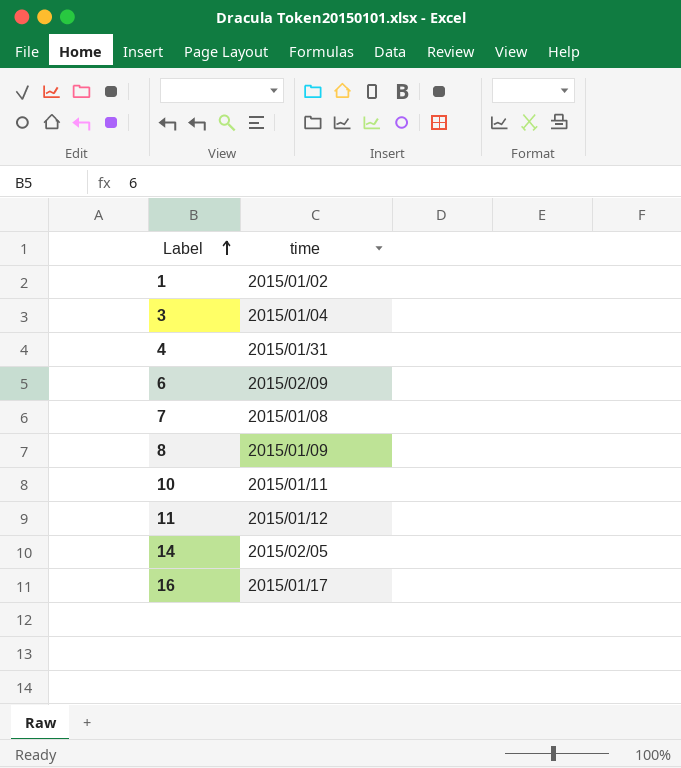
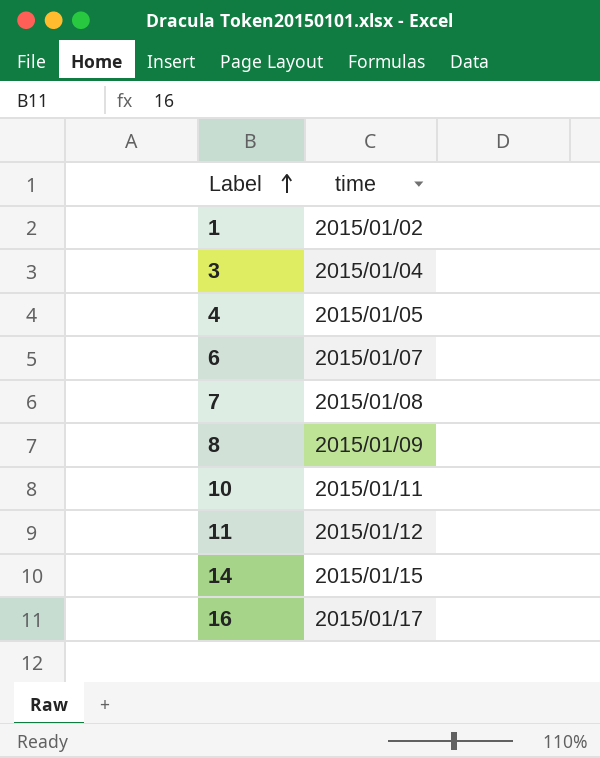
4 | time: 2015/01/31 -> 2015/01/05
6 | time: 2015/02/09 -> 2015/01/07
14 | time: 2015/02/05 -> 2015/01/15

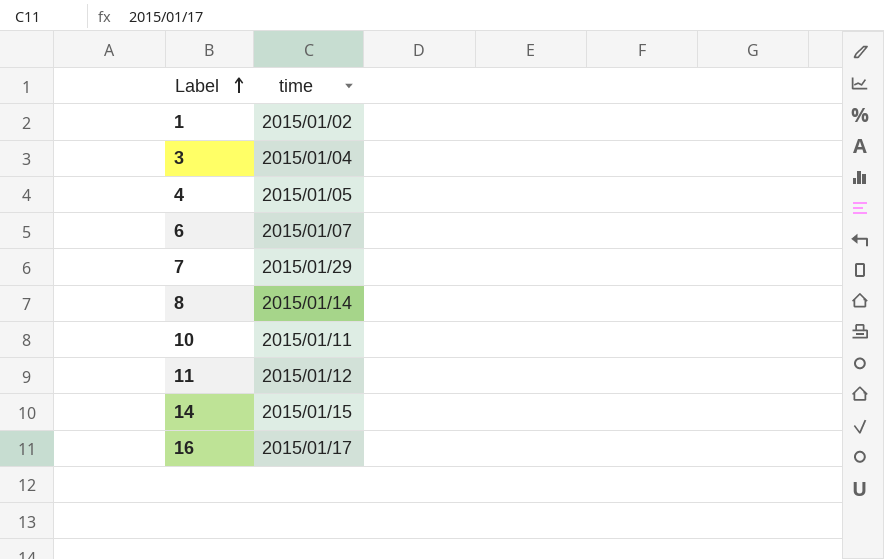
7 | time: 2015/01/08 -> 2015/01/29
8 | time: 2015/01/09 -> 2015/01/14

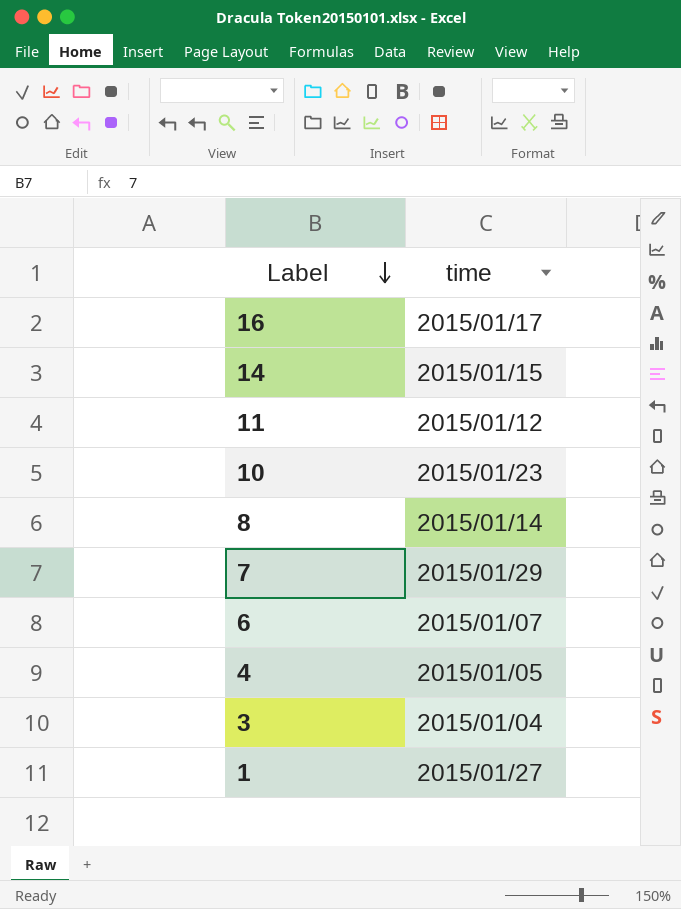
row order: Label ascending -> Label descending
10 | time: 2015/01/11 -> 2015/01/23
1 | time: 2015/01/02 -> 2015/01/27

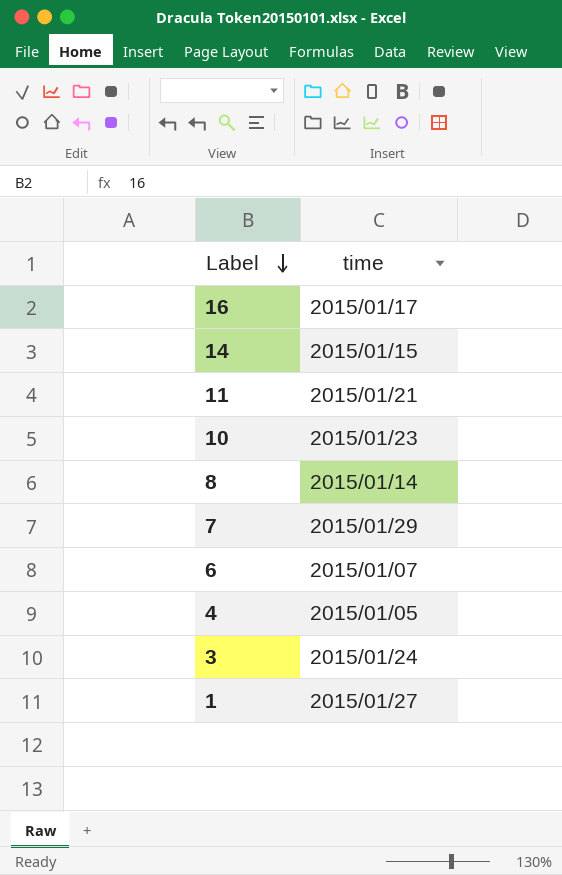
11 | time: 2015/01/12 -> 2015/01/21
3 | time: 2015/01/04 -> 2015/01/24

